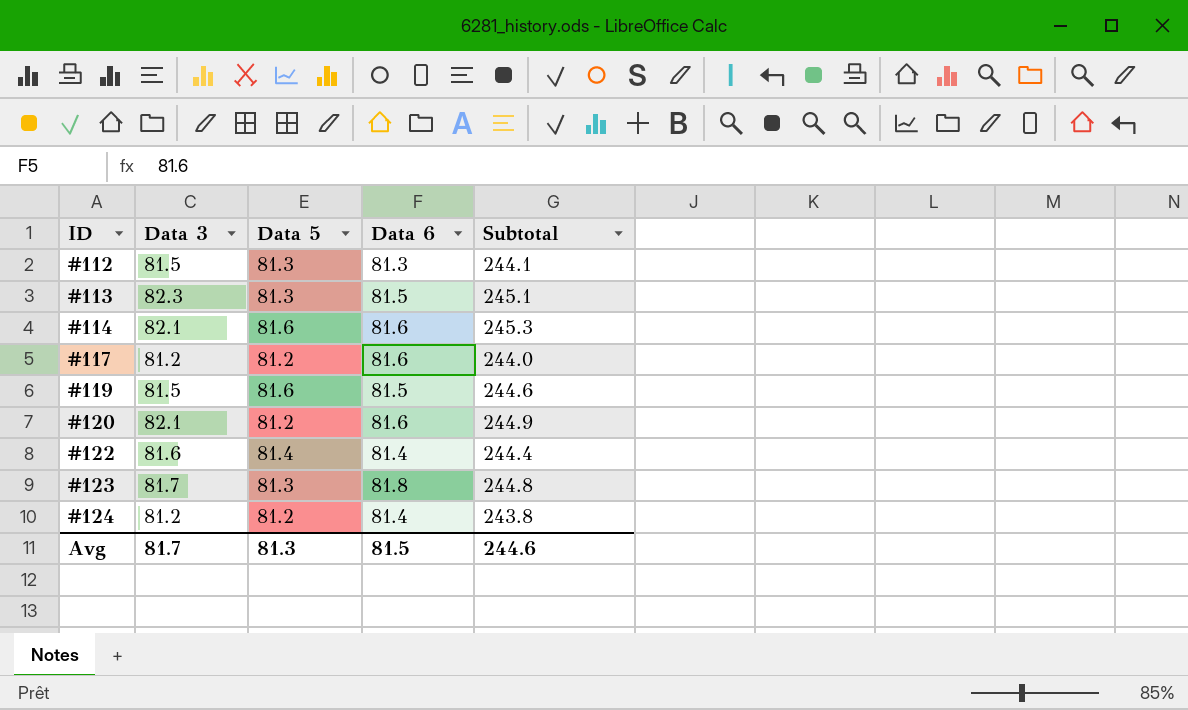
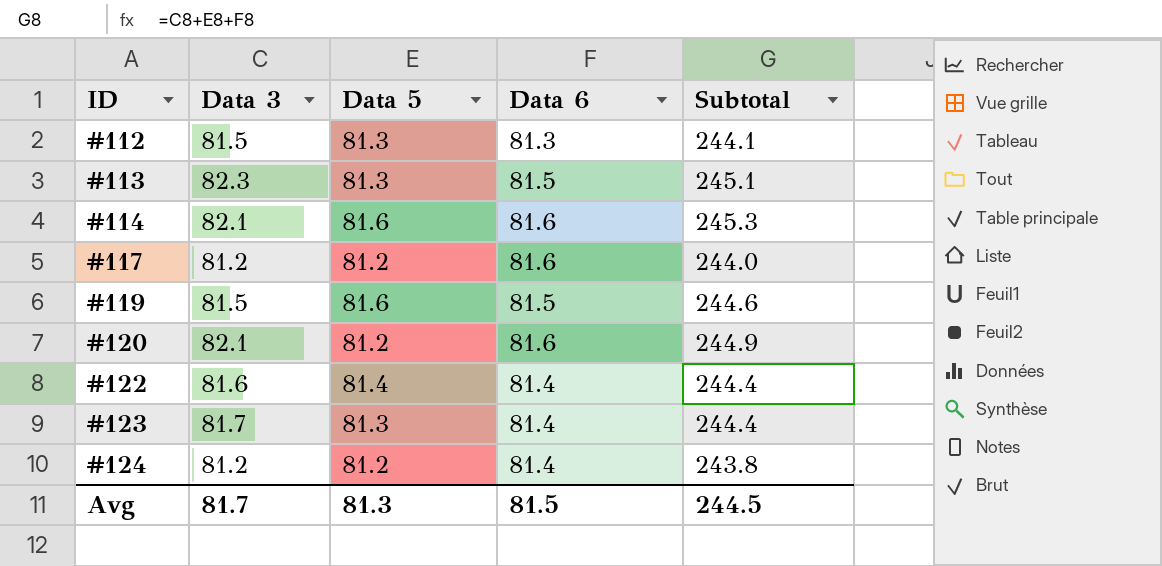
#123 | Data 6: 81.8 -> 81.4
#123 | Subtotal: 244.8 -> 244.4
Avg | Subtotal: 244.6 -> 244.5

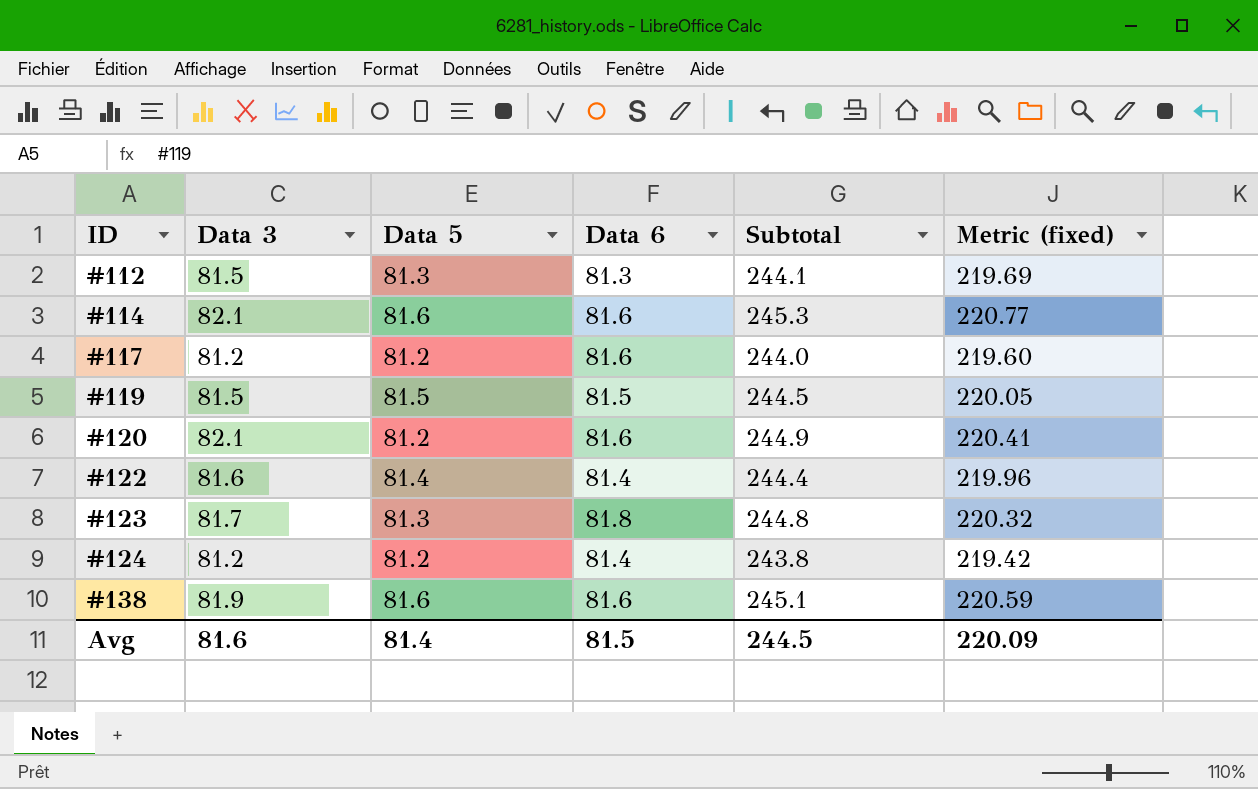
column Metric (fixed) | formula: none -> [Subtotal] * 0.9
row #113: 82.3 | 81.3 | 81.5 | 245.1 -> none
#119 | Data 5: 81.6 -> 81.5
#119 | Subtotal: 244.6 -> 244.5
#123 | Data 6: 81.4 -> 81.8
#123 | Subtotal: 244.4 -> 244.8
row #138: none -> 81.9 | 81.6 | 81.6 | 245.1 | 220.59
Avg | Data 3: 81.7 -> 81.6
Avg | Data 5: 81.3 -> 81.4

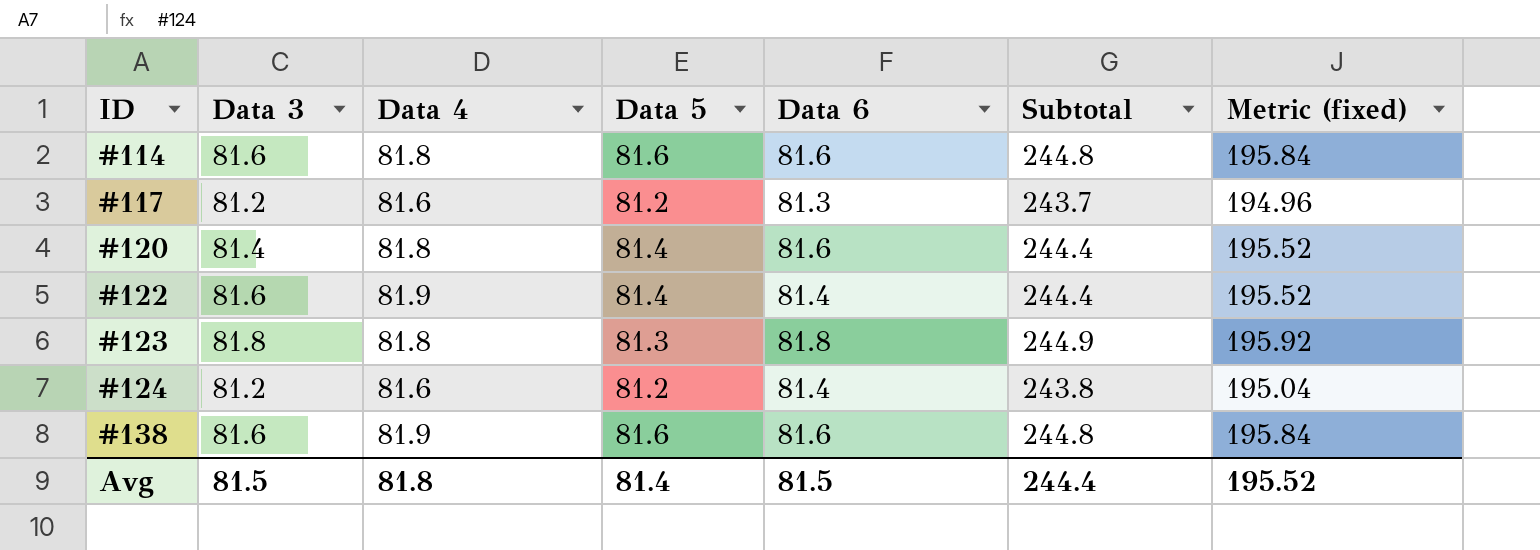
column Data 4 | position: none -> 3
column Metric (fixed) | formula: [Subtotal] * 0.9 -> [Subtotal] * 0.8
row #112: 81.5 | 81.3 | 81.3 | 244.1 | 219.69 -> none
row #119: 81.5 | 81.5 | 81.5 | 244.5 | 220.05 -> none
#114 | Data 3: 82.1 -> 81.6
#114 | Subtotal: 245.3 -> 244.8
#117 | Data 6: 81.6 -> 81.3
#117 | Subtotal: 244.0 -> 243.7
#120 | Data 3: 82.1 -> 81.4
#120 | Data 5: 81.2 -> 81.4
#120 | Subtotal: 244.9 -> 244.4
#123 | Data 3: 81.7 -> 81.8
#123 | Subtotal: 244.8 -> 244.9
#138 | Data 3: 81.9 -> 81.6
#138 | Subtotal: 245.1 -> 244.8
Avg | Data 3: 81.6 -> 81.5
Avg | Subtotal: 244.5 -> 244.4
Avg | Metric (fixed): 220.09 -> 195.52

